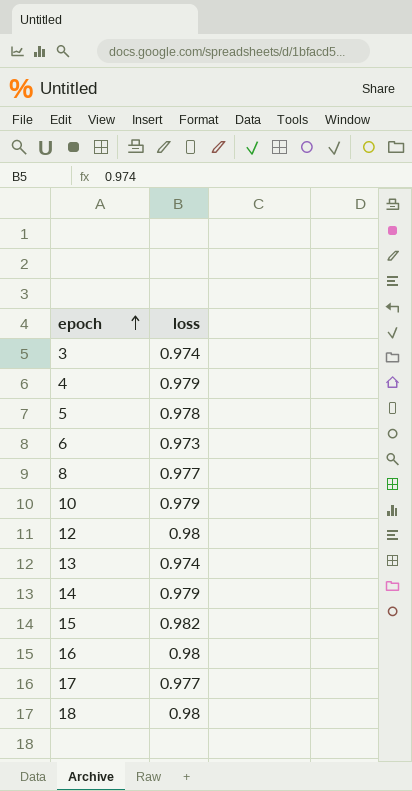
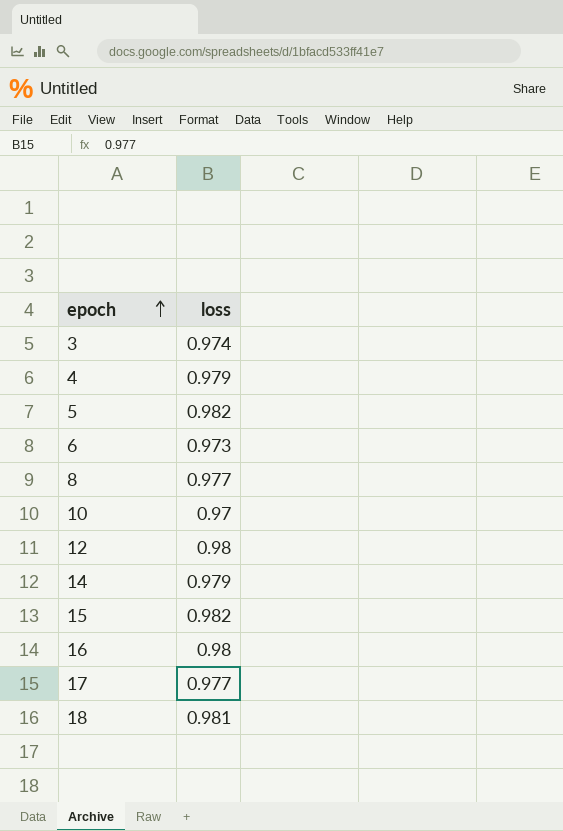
row 13: 0.974 -> none
5 | loss: 0.978 -> 0.982
10 | loss: 0.979 -> 0.97
18 | loss: 0.98 -> 0.981

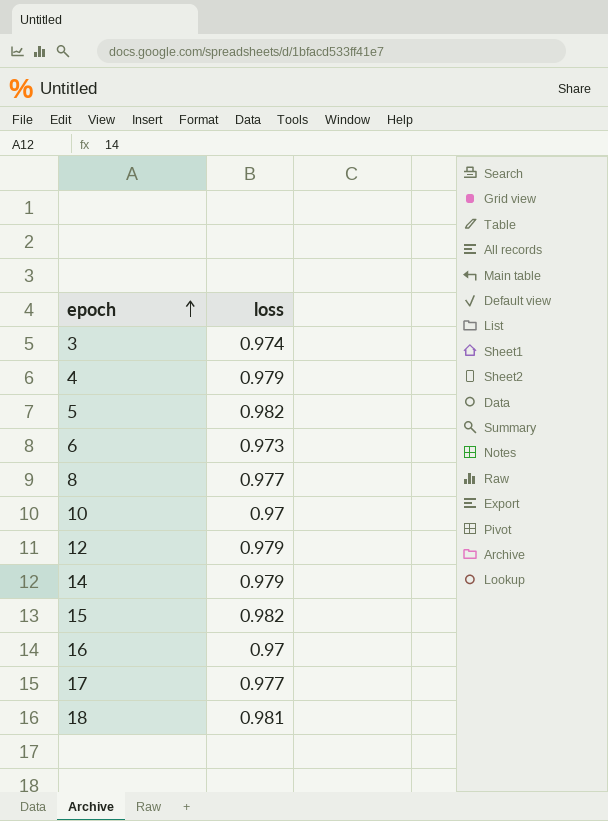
12 | loss: 0.98 -> 0.979
16 | loss: 0.98 -> 0.97

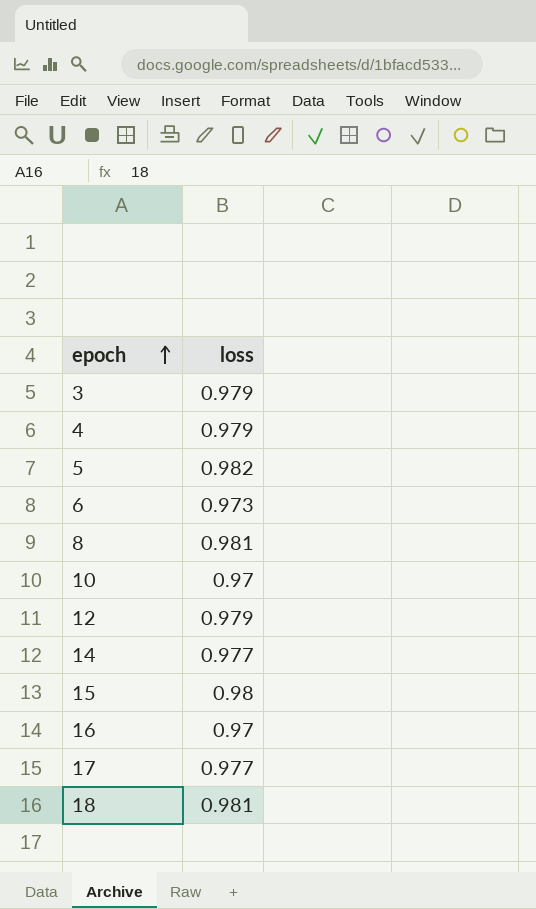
3 | loss: 0.974 -> 0.979
8 | loss: 0.977 -> 0.981
14 | loss: 0.979 -> 0.977
15 | loss: 0.982 -> 0.98

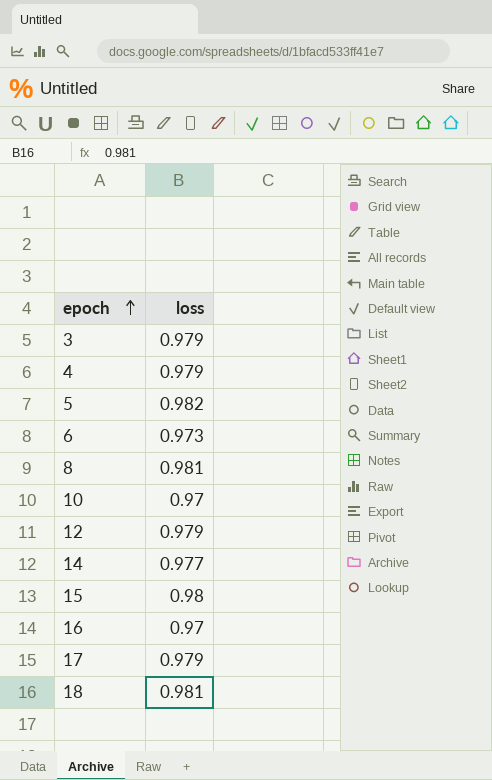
17 | loss: 0.977 -> 0.979

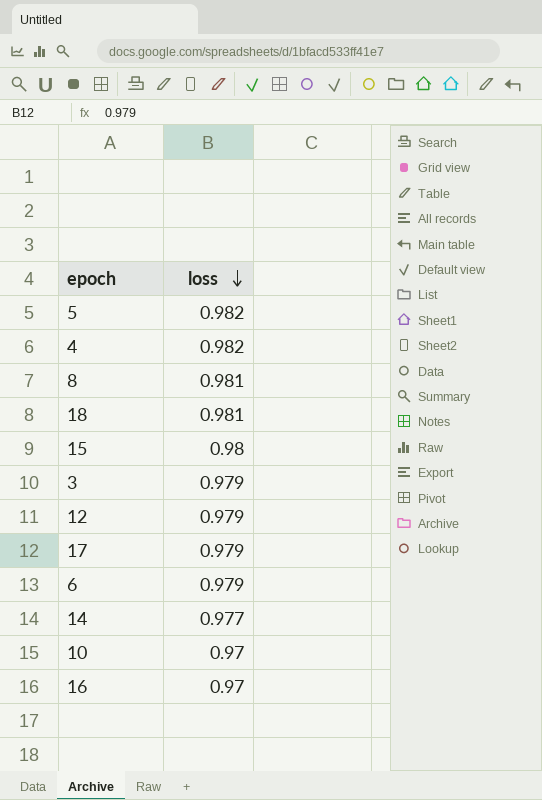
row order: epoch ascending -> loss descending
4 | loss: 0.979 -> 0.982
6 | loss: 0.973 -> 0.979

